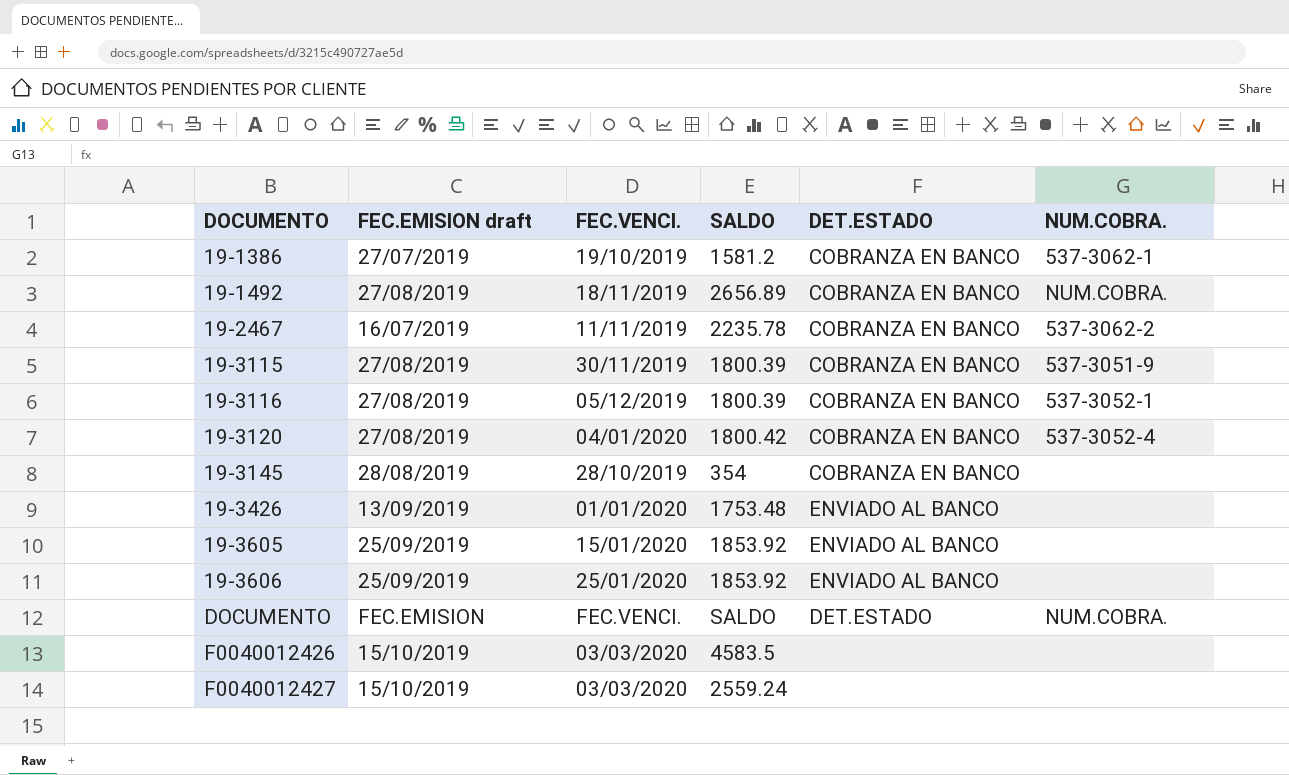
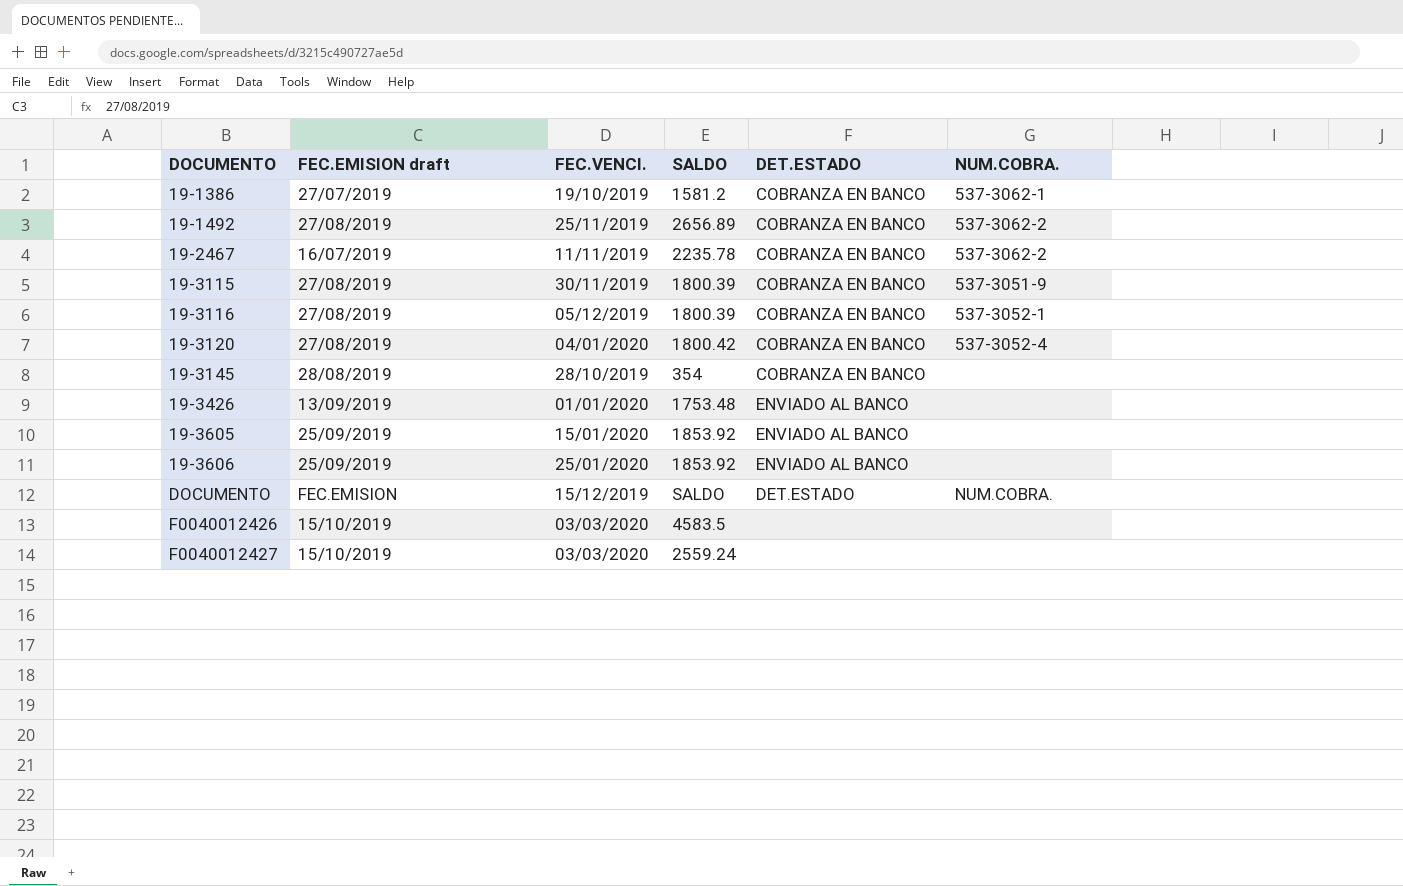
19-1492 | FEC.VENCI.: 18/11/2019 -> 25/11/2019
19-1492 | NUM.COBRA.: NUM.COBRA. -> 537-3062-2
DOCUMENTO | FEC.VENCI.: FEC.VENCI. -> 15/12/2019

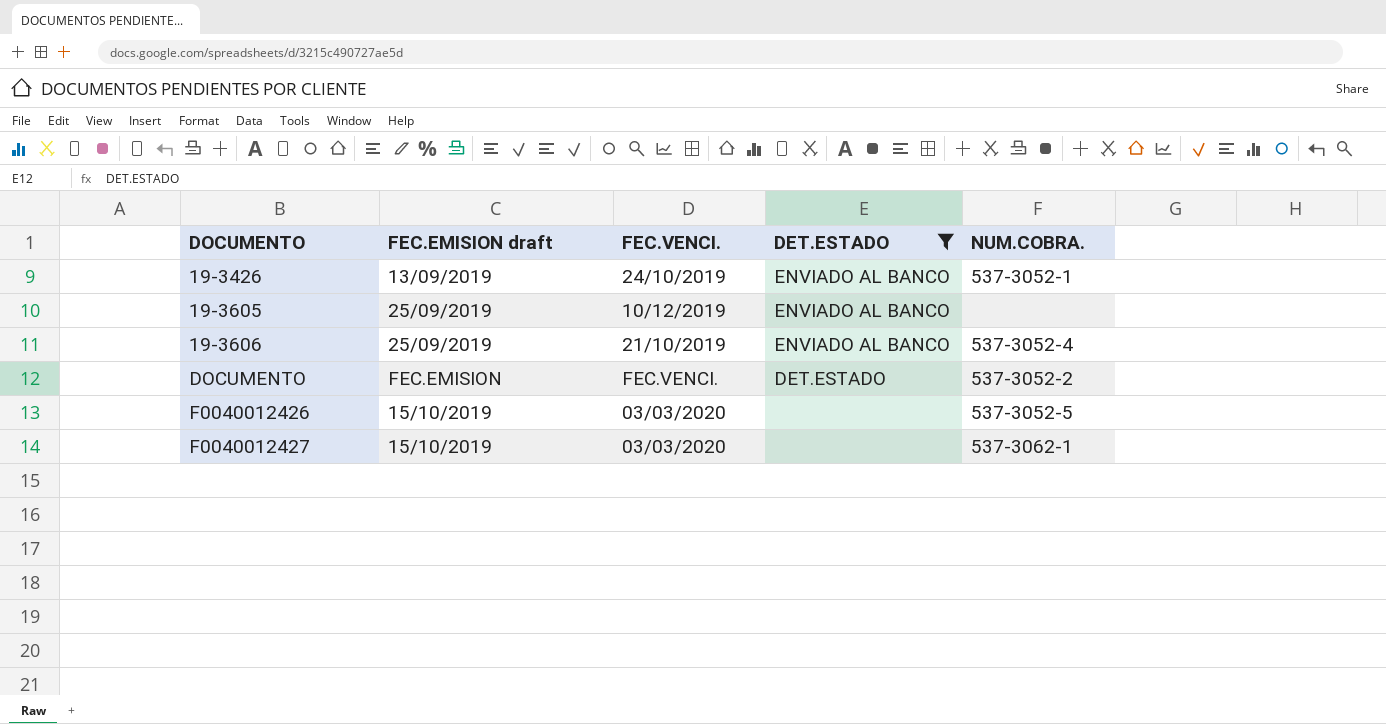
filter: none -> DET.ESTADO != COBRANZA EN BANCO
column SALDO | position: 4 -> none
19-3426 | FEC.VENCI.: 01/01/2020 -> 24/10/2019
19-3426 | NUM.COBRA.: none -> 537-3052-1
19-3605 | FEC.VENCI.: 15/01/2020 -> 10/12/2019
19-3606 | FEC.VENCI.: 25/01/2020 -> 21/10/2019
19-3606 | NUM.COBRA.: none -> 537-3052-4
DOCUMENTO | FEC.VENCI.: 15/12/2019 -> FEC.VENCI.
DOCUMENTO | NUM.COBRA.: NUM.COBRA. -> 537-3052-2
F0040012426 | NUM.COBRA.: none -> 537-3052-5
F0040012427 | NUM.COBRA.: none -> 537-3062-1

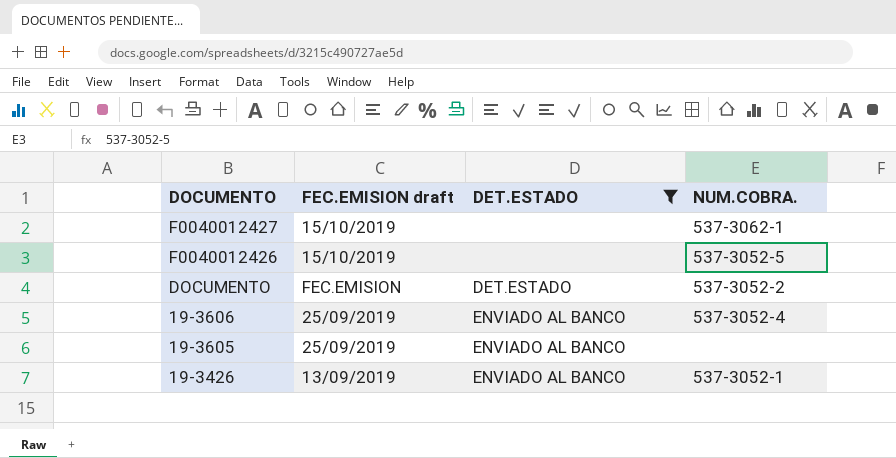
row order: DOCUMENTO ascending -> DOCUMENTO descending
column FEC.VENCI. | position: 3 -> none

